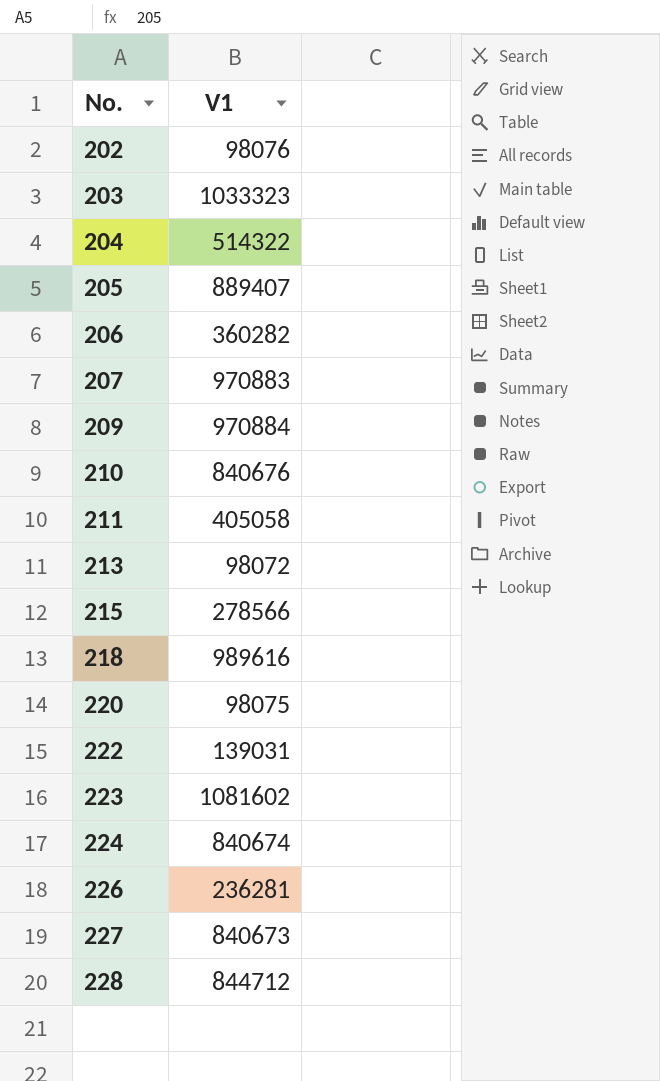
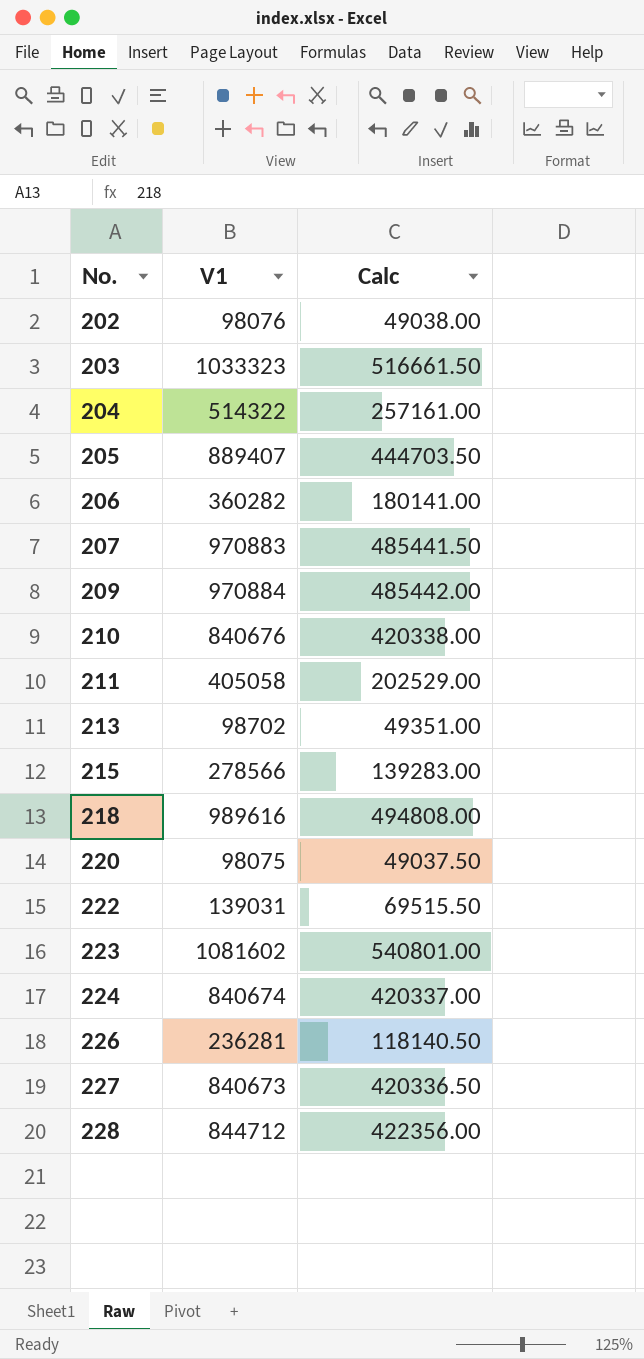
column Calc | formula: none -> [V1] * 0.5
213 | V1: 98072 -> 98702

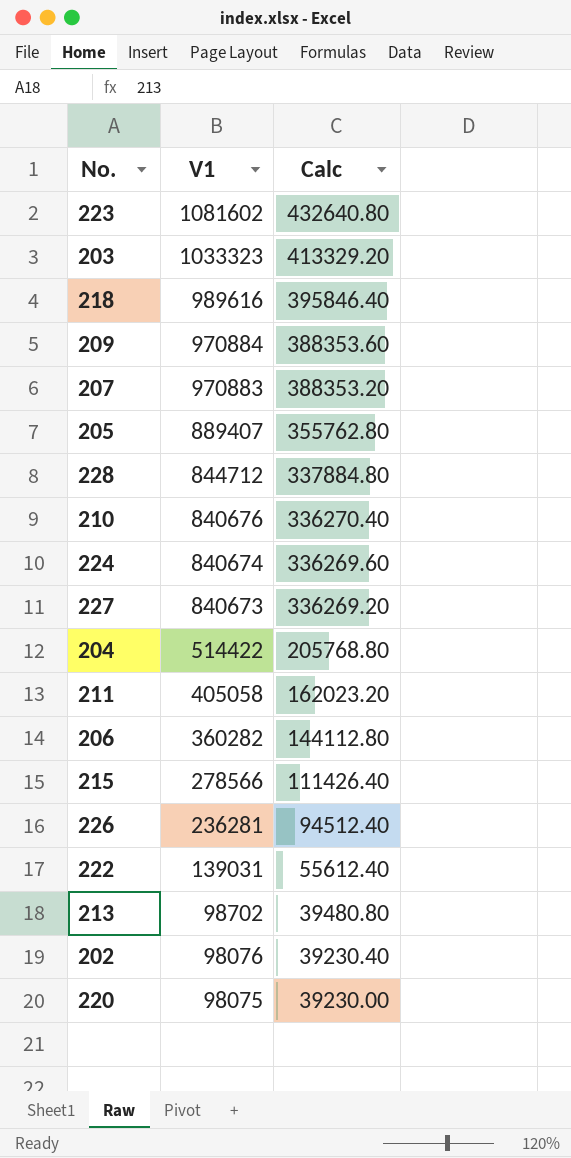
row order: No. ascending -> V1 descending
column Calc | formula: [V1] * 0.5 -> [V1] * 0.4
204 | V1: 514322 -> 514422

